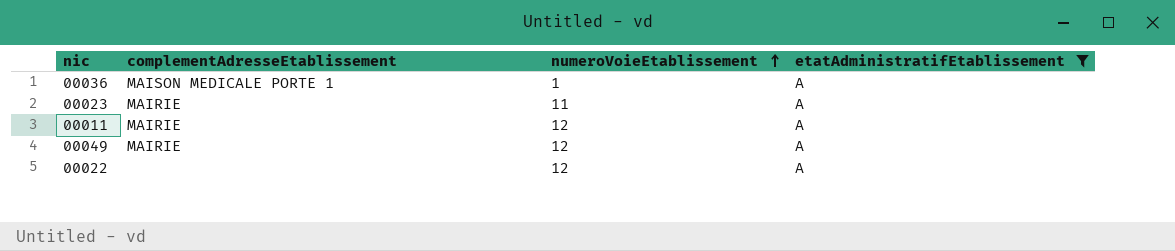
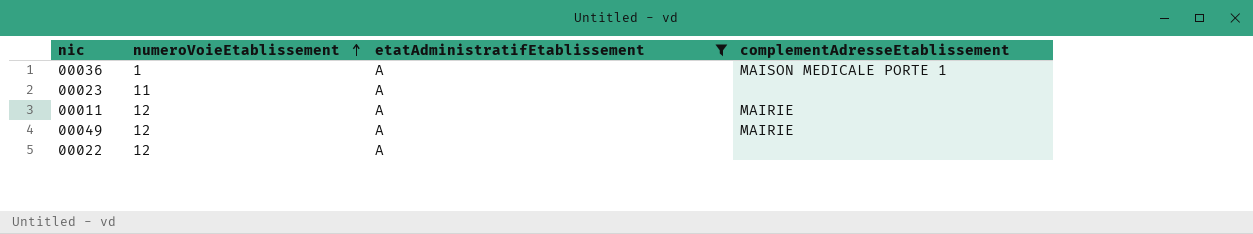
column complementAdresseEtablissement | position: 2 -> 4
00023 | complementAdresseEtablissement: MAIRIE -> none

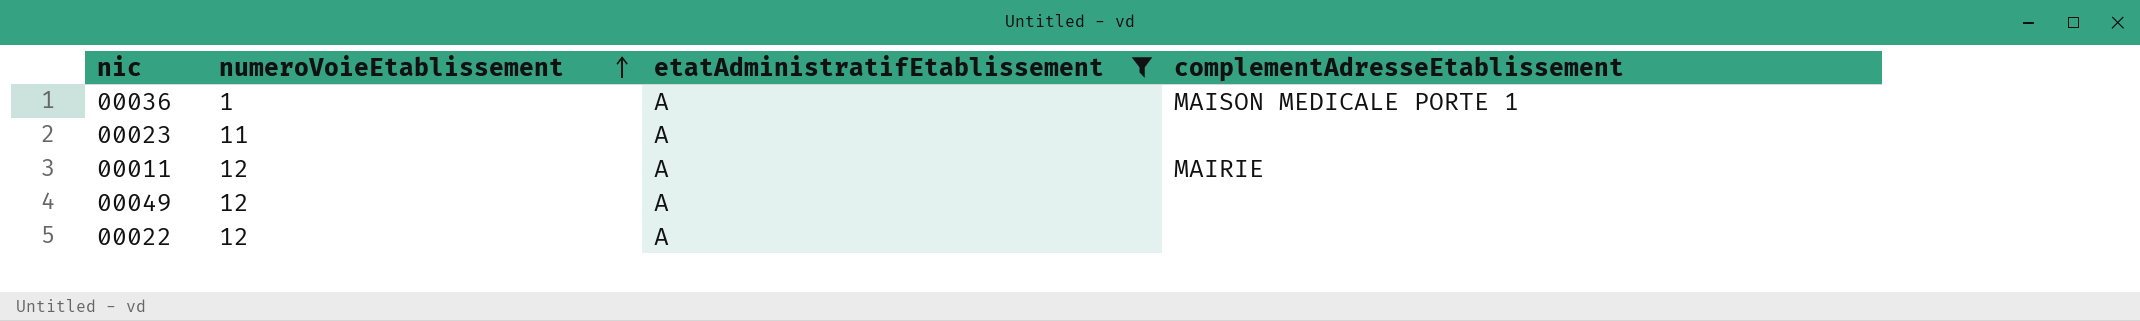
00049 | complementAdresseEtablissement: MAIRIE -> none

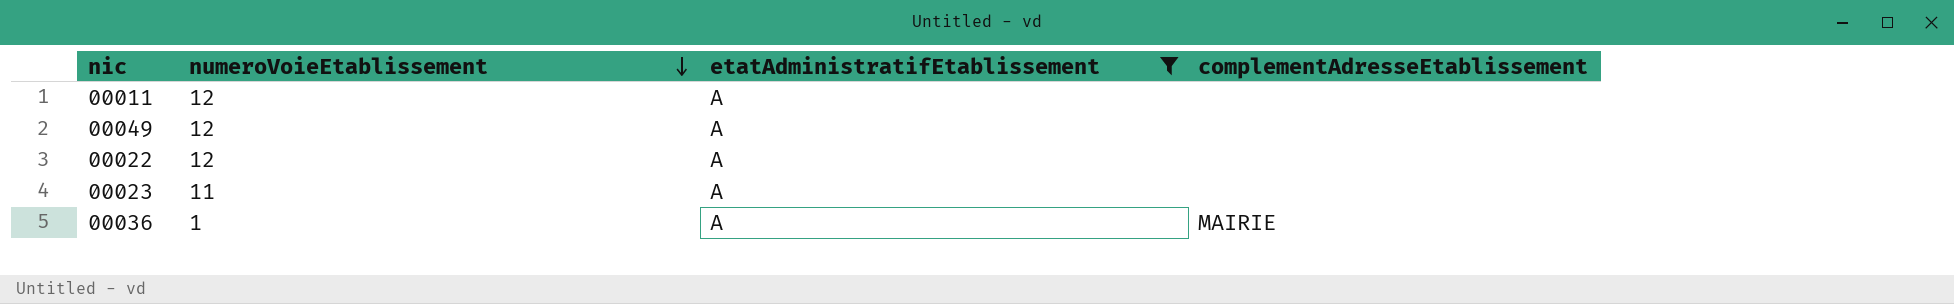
row order: numeroVoieEtablissement ascending -> numeroVoieEtablissement descending
00011 | complementAdresseEtablissement: MAIRIE -> none
00036 | complementAdresseEtablissement: MAISON MEDICALE PORTE 1 -> MAIRIE

